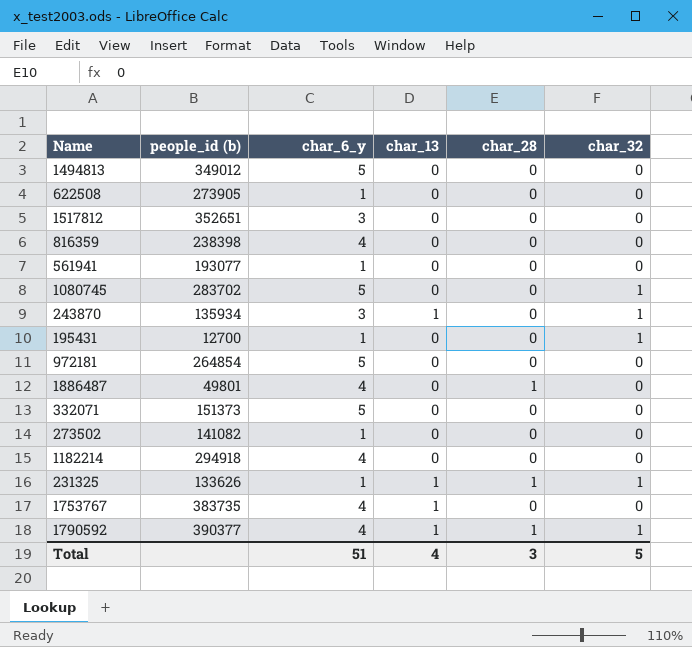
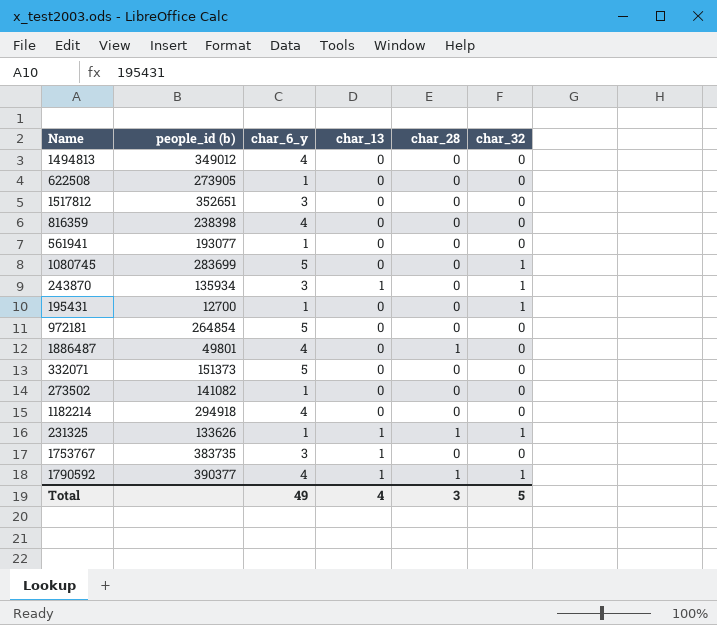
1494813 | char_6_y: 5 -> 4
1080745 | people_id (b): 283702 -> 283699
1753767 | char_6_y: 4 -> 3
Total | char_6_y: 51 -> 49

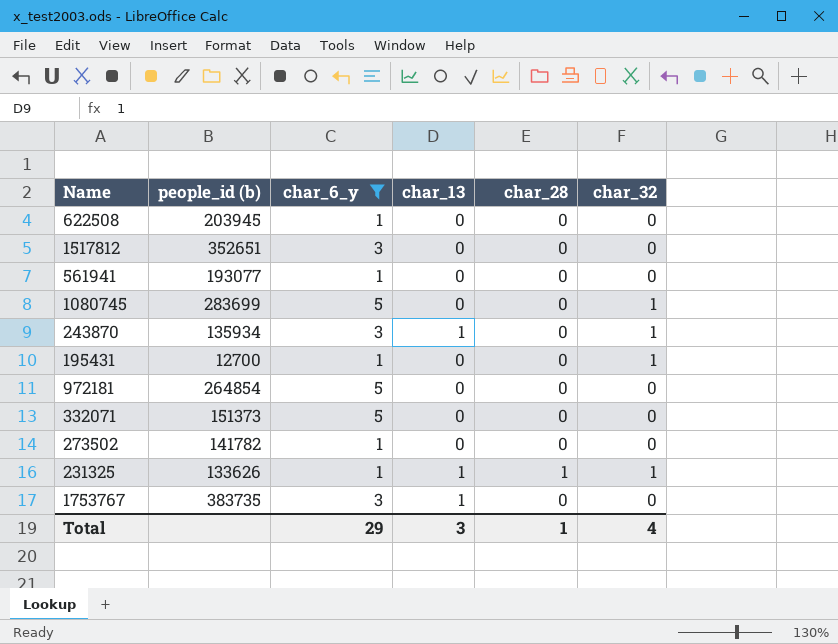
filter: none -> char_6_y != 4
622508 | people_id (b): 273905 -> 203945
273502 | people_id (b): 141082 -> 141782
Total | char_6_y: 49 -> 29
Total | char_13: 4 -> 3
Total | char_28: 3 -> 1
Total | char_32: 5 -> 4

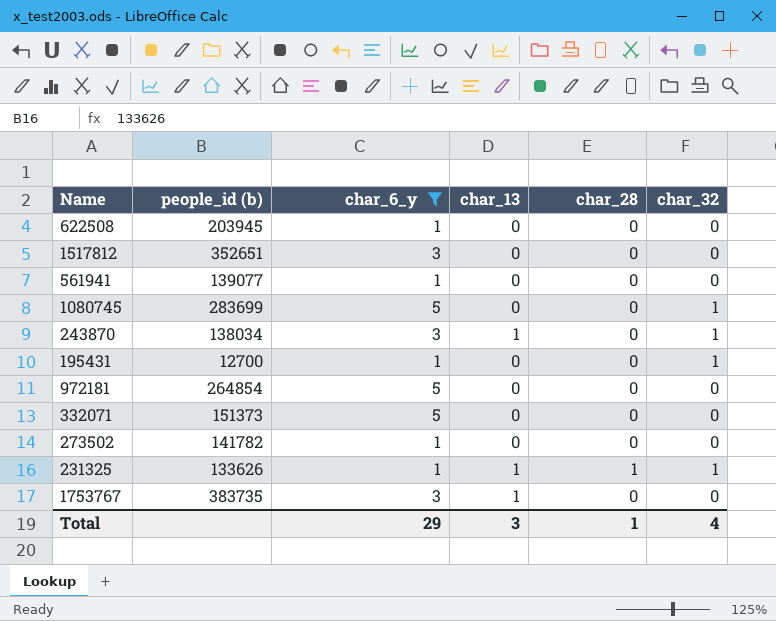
561941 | people_id (b): 193077 -> 139077
243870 | people_id (b): 135934 -> 138034

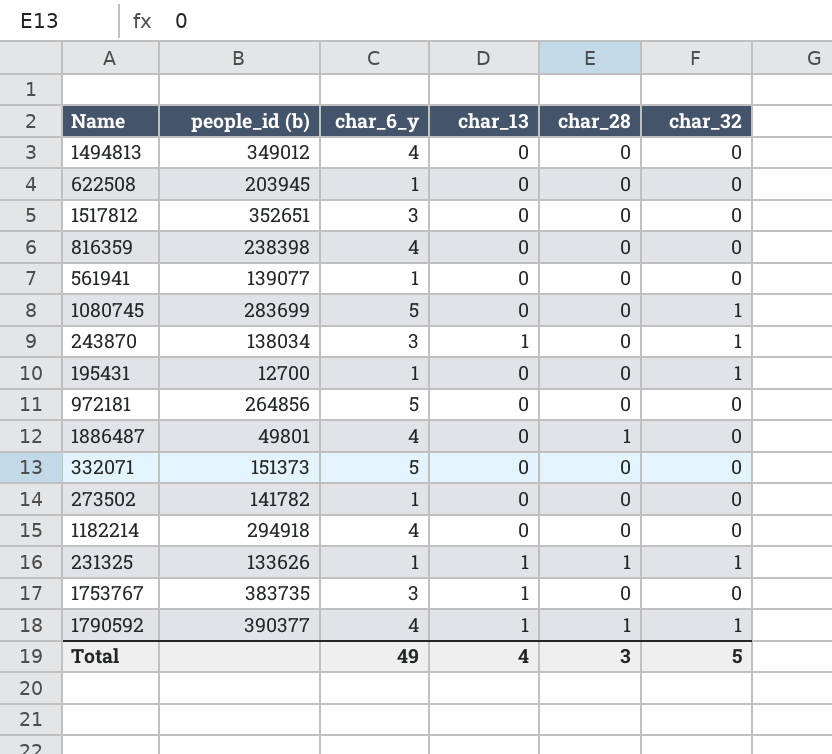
filter: char_6_y != 4 -> none
972181 | people_id (b): 264854 -> 264856
Total | char_6_y: 29 -> 49
Total | char_13: 3 -> 4
Total | char_28: 1 -> 3
Total | char_32: 4 -> 5

